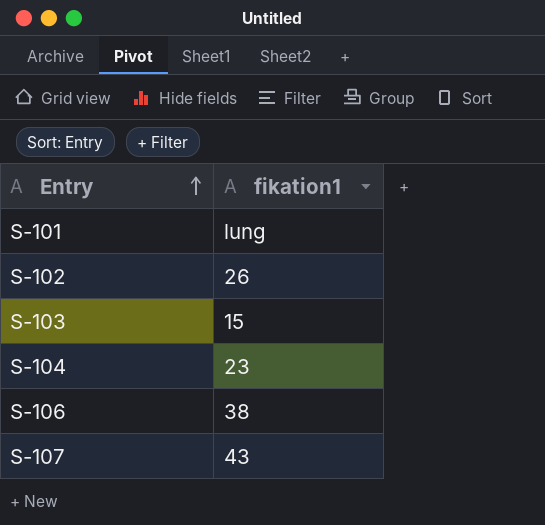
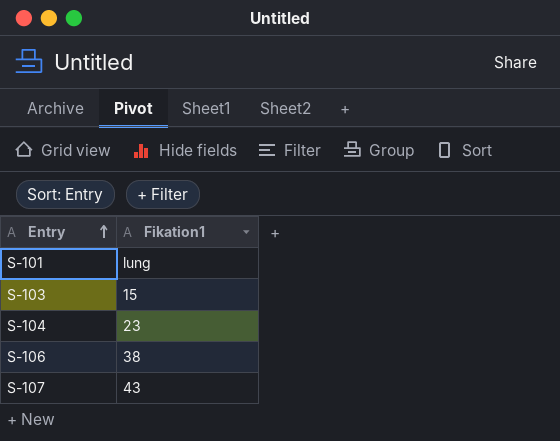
column name: fikation1 -> Fikation1
row S-102: 26 -> none

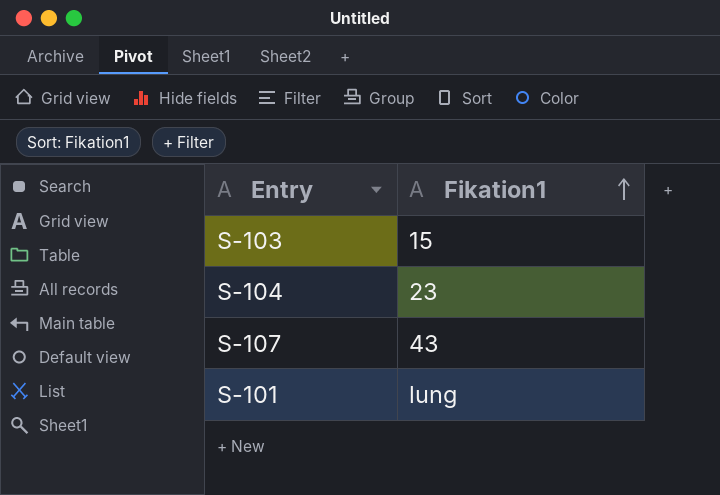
row order: Entry ascending -> Fikation1 ascending
row S-106: 38 -> none

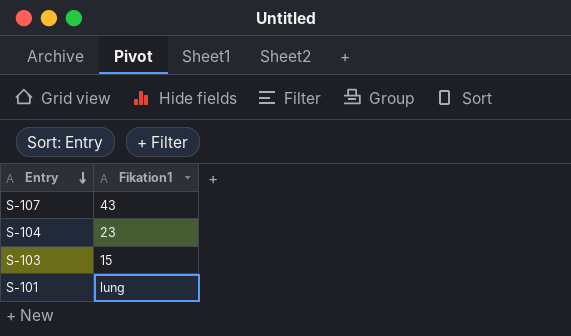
row order: Fikation1 ascending -> Entry descending

